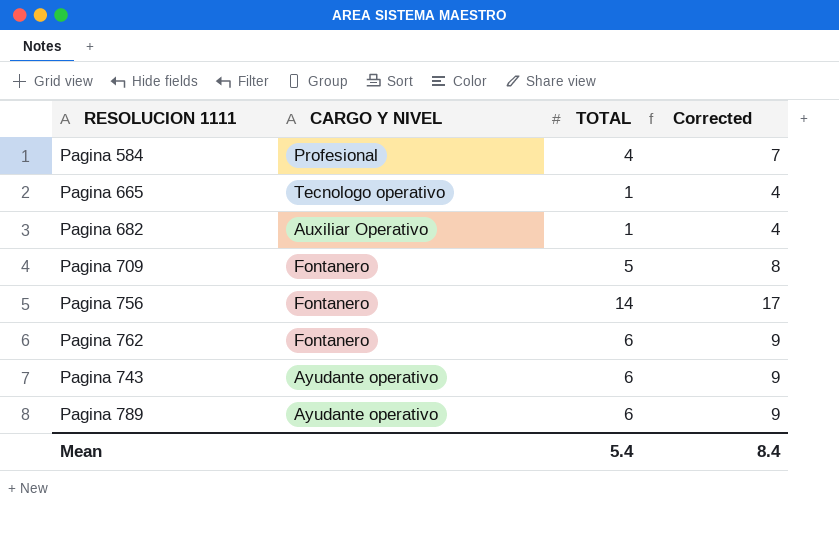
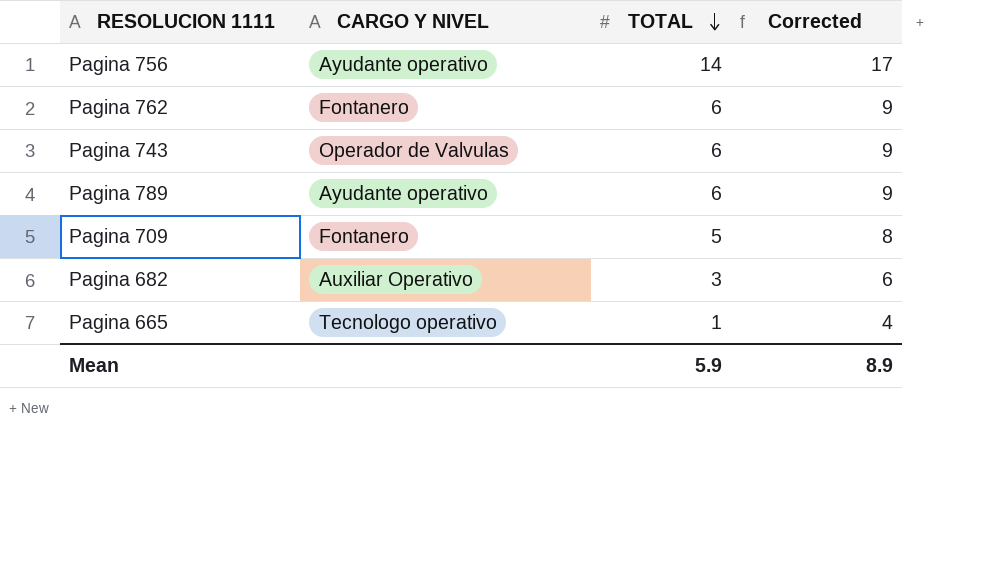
row order: none -> TOTAL descending
row Pagina 584: Profesional | 4 | 7 -> none
Pagina 756 | CARGO Y NIVEL: Fontanero -> Ayudante operativo
Pagina 743 | CARGO Y NIVEL: Ayudante operativo -> Operador de Valvulas
Pagina 682 | TOTAL: 1 -> 3
Pagina 682 | Corrected: 4 -> 6
Mean | TOTAL: 5.4 -> 5.9
Mean | Corrected: 8.4 -> 8.9

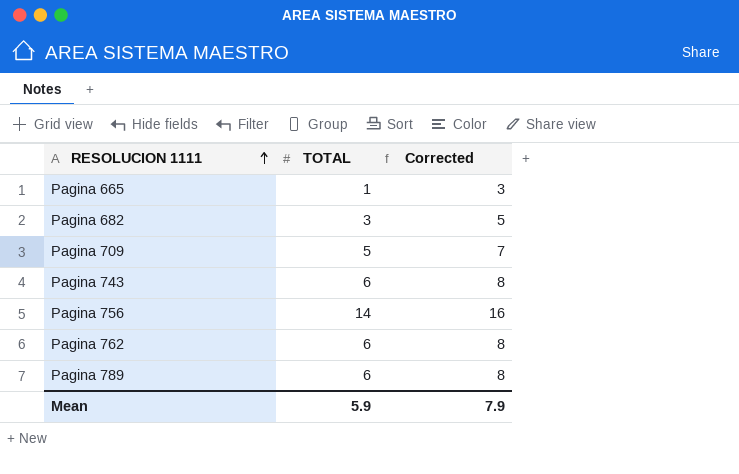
row order: TOTAL descending -> RESOLUCION 1111 ascending
column CARGO Y NIVEL | position: 2 -> none
column Corrected | formula: [TOTAL] + 3 -> [TOTAL] + 2
Mean | Corrected: 8.9 -> 7.9

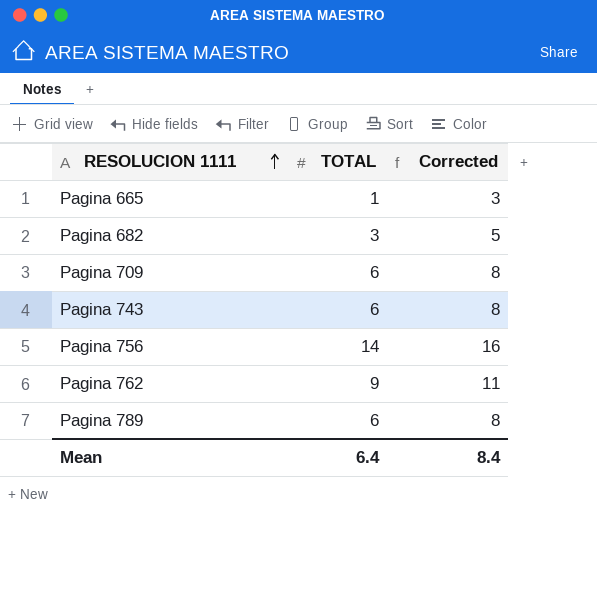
Pagina 709 | TOTAL: 5 -> 6
Pagina 709 | Corrected: 7 -> 8
Pagina 762 | TOTAL: 6 -> 9
Pagina 762 | Corrected: 8 -> 11
Mean | TOTAL: 5.9 -> 6.4
Mean | Corrected: 7.9 -> 8.4

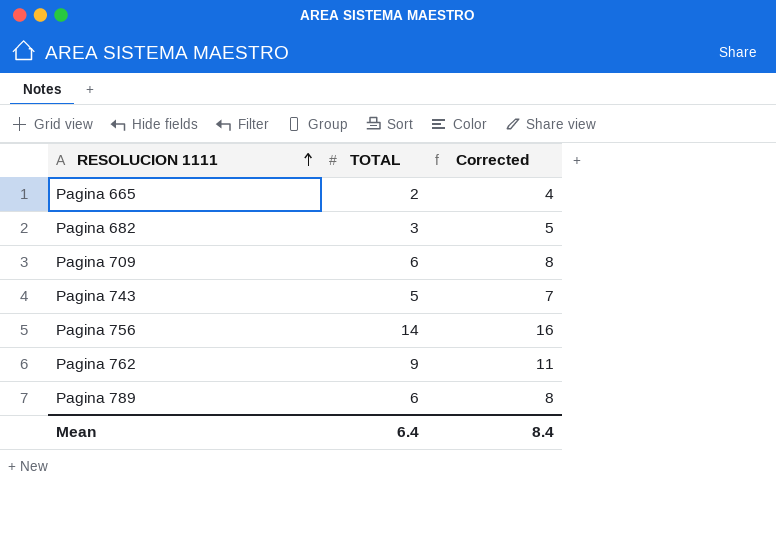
Pagina 665 | TOTAL: 1 -> 2
Pagina 665 | Corrected: 3 -> 4
Pagina 743 | TOTAL: 6 -> 5
Pagina 743 | Corrected: 8 -> 7

